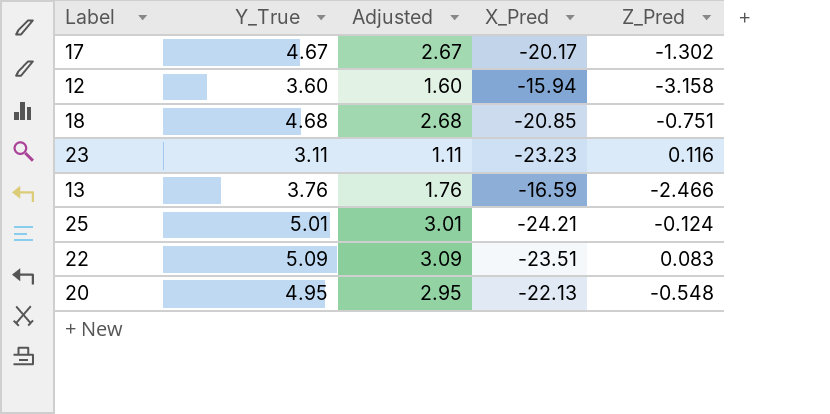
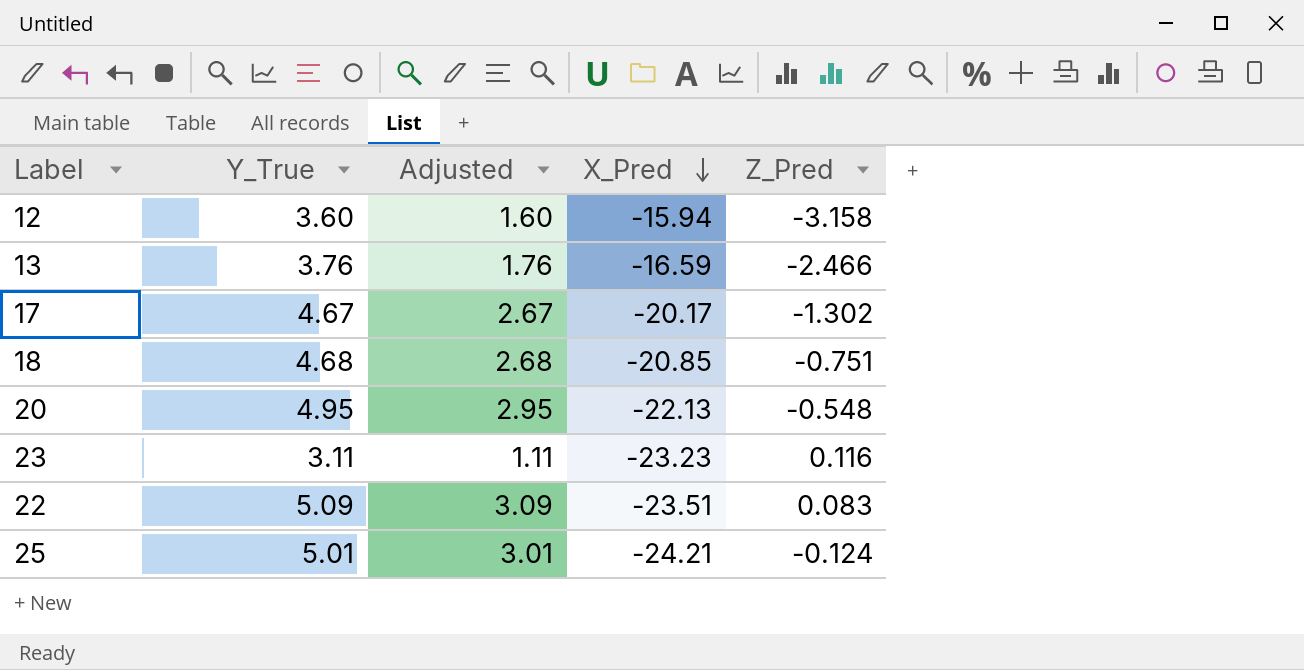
row order: none -> X_Pred descending

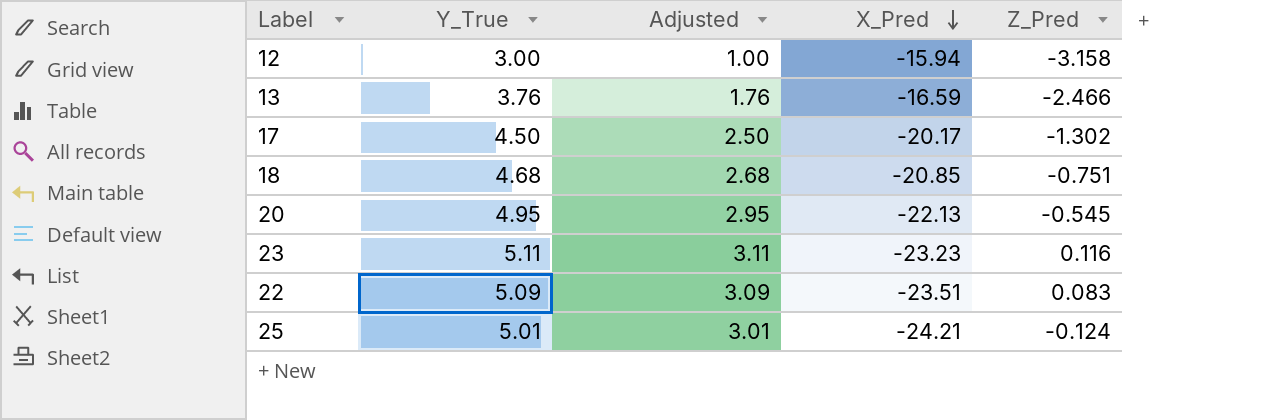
12 | Y_True: 3.60 -> 3.00
12 | Adjusted: 1.60 -> 1.00
17 | Y_True: 4.67 -> 4.50
17 | Adjusted: 2.67 -> 2.50
20 | Z_Pred: -0.548 -> -0.545
23 | Y_True: 3.11 -> 5.11
23 | Adjusted: 1.11 -> 3.11

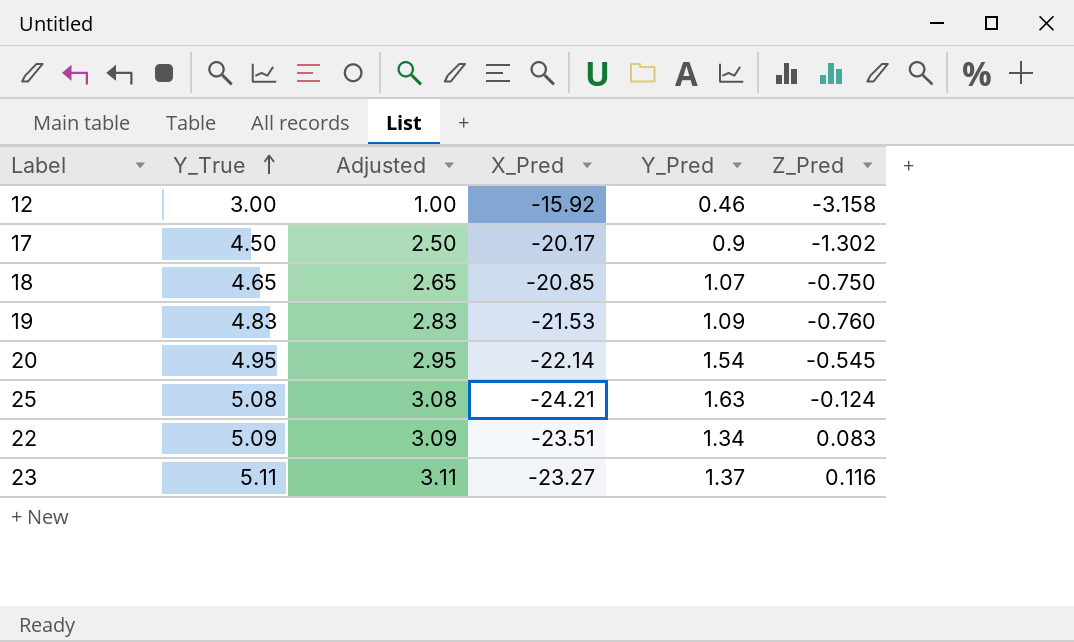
row order: X_Pred descending -> Y_True ascending
column Y_Pred | position: none -> 5
row 13: 3.76 | 1.76 | -16.59 | -2.466 -> none
12 | X_Pred: -15.94 -> -15.92
18 | Y_True: 4.68 -> 4.65
18 | Adjusted: 2.68 -> 2.65
18 | Z_Pred: -0.751 -> -0.750
row 19: none -> 4.83 | 2.83 | -21.53 | 1.09 | -0.760
20 | X_Pred: -22.13 -> -22.14
25 | Y_True: 5.01 -> 5.08
25 | Adjusted: 3.01 -> 3.08
23 | X_Pred: -23.23 -> -23.27

